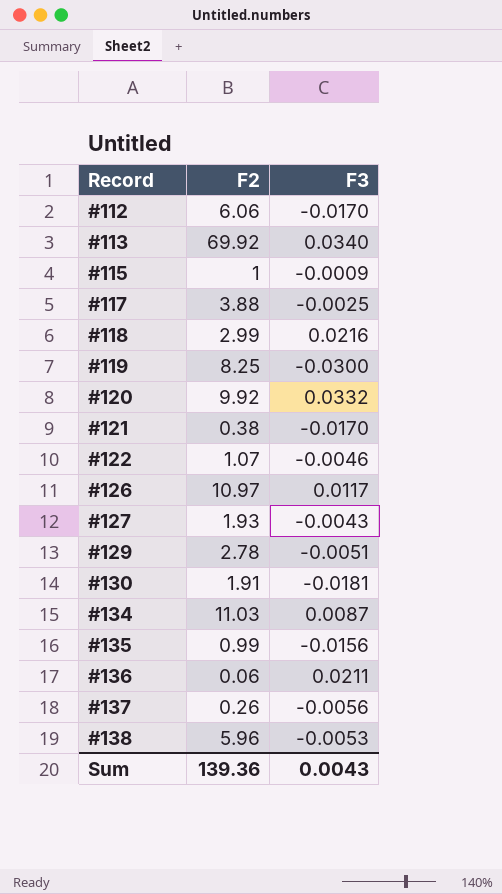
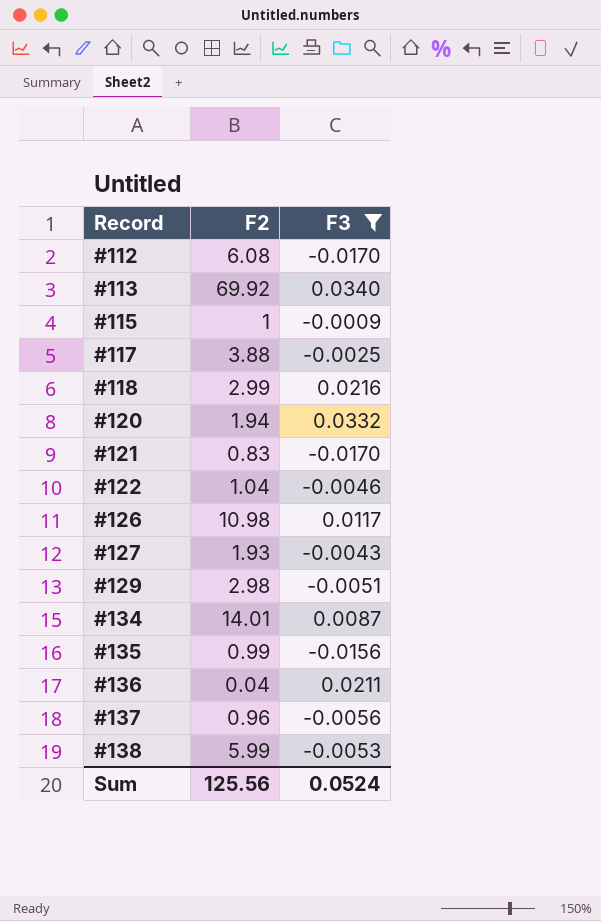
filter: none -> F3 >= -0.0170
#112 | F2: 6.06 -> 6.08
#120 | F2: 9.92 -> 1.94
#121 | F2: 0.38 -> 0.83
#122 | F2: 1.07 -> 1.04
#126 | F2: 10.97 -> 10.98
#129 | F2: 2.78 -> 2.98
#134 | F2: 11.03 -> 14.01
#136 | F2: 0.06 -> 0.04
#137 | F2: 0.26 -> 0.96
#138 | F2: 5.96 -> 5.99
Sum | F2: 139.36 -> 125.56
Sum | F3: 0.0043 -> 0.0524

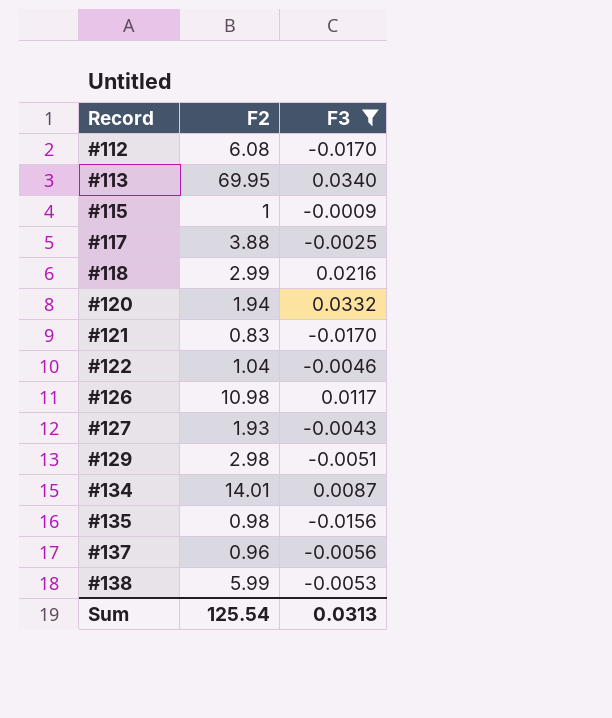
row #136: 0.04 | 0.0211 -> none
#113 | F2: 69.92 -> 69.95
#135 | F2: 0.99 -> 0.98
Sum | F2: 125.56 -> 125.54
Sum | F3: 0.0524 -> 0.0313

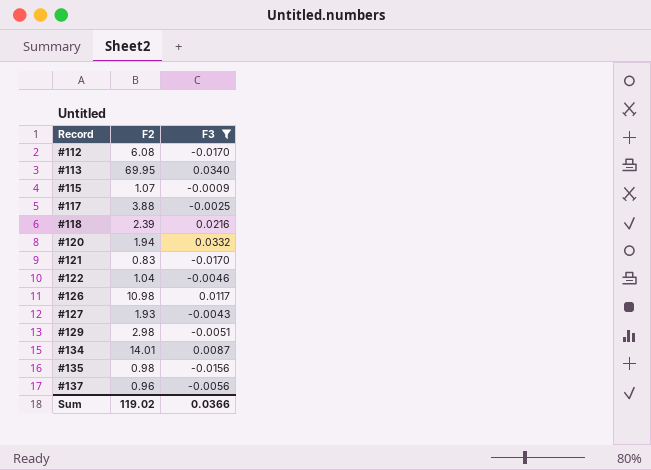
row #138: 5.99 | -0.0053 -> none
#115 | F2: 1 -> 1.07
#118 | F2: 2.99 -> 2.39
Sum | F2: 125.54 -> 119.02
Sum | F3: 0.0313 -> 0.0366

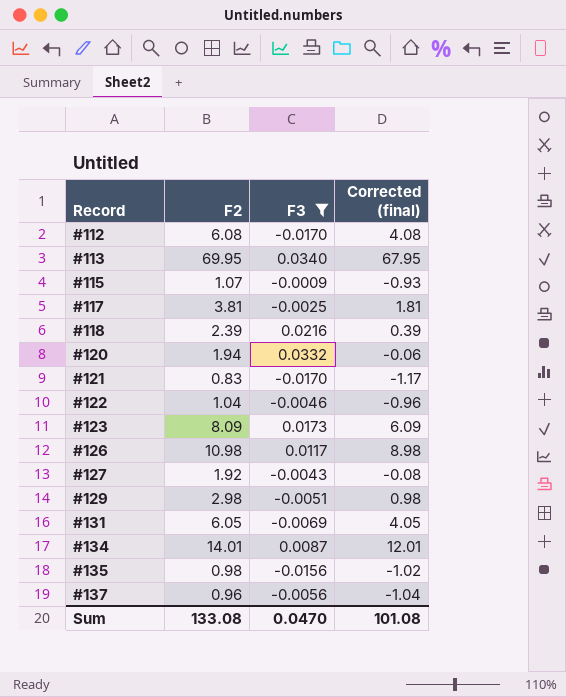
column Corrected (final) | formula: none -> [F2] - 2
#117 | F2: 3.88 -> 3.81
row #123: none -> 8.09 | 0.0173 | 6.09
#127 | F2: 1.93 -> 1.92
row #131: none -> 6.05 | -0.0069 | 4.05
Sum | F2: 119.02 -> 133.08
Sum | F3: 0.0366 -> 0.0470

